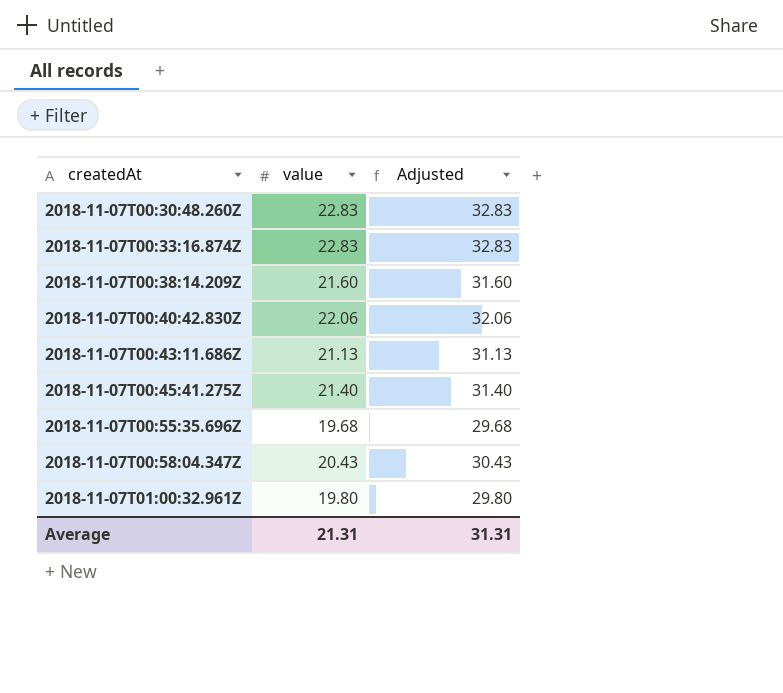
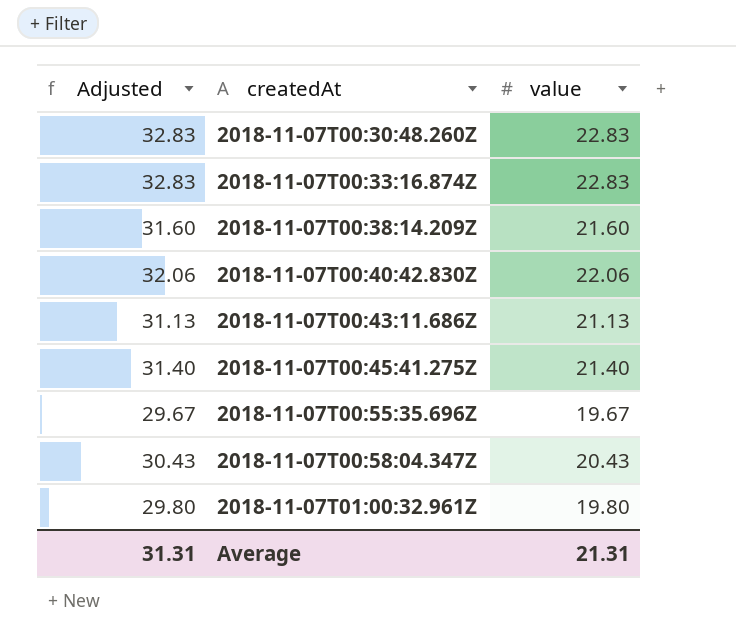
column Adjusted | position: 3 -> 1
2018-11-07T00:55:35.696Z | Adjusted: 29.68 -> 29.67
2018-11-07T00:55:35.696Z | value: 19.68 -> 19.67

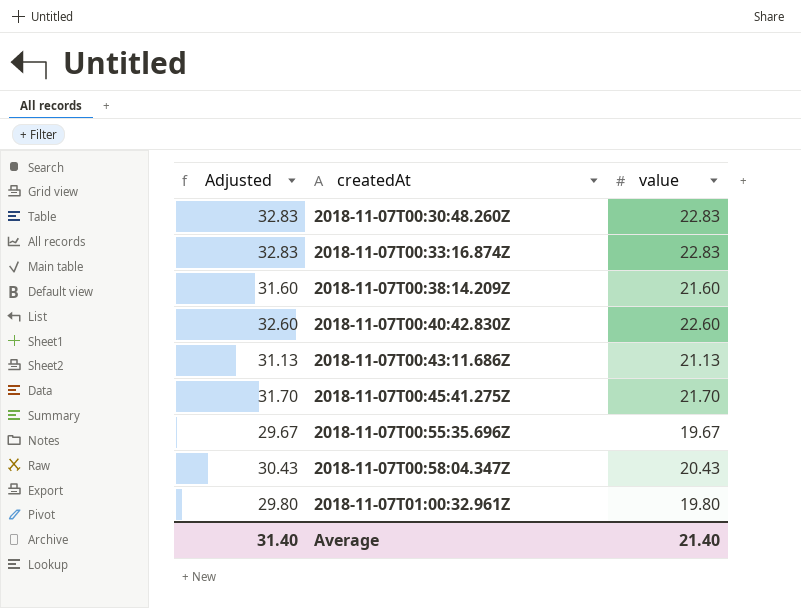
2018-11-07T00:40:42.830Z | Adjusted: 32.06 -> 32.60
2018-11-07T00:40:42.830Z | value: 22.06 -> 22.60
2018-11-07T00:45:41.275Z | Adjusted: 31.40 -> 31.70
2018-11-07T00:45:41.275Z | value: 21.40 -> 21.70
Average | Adjusted: 31.31 -> 31.40
Average | value: 21.31 -> 21.40

